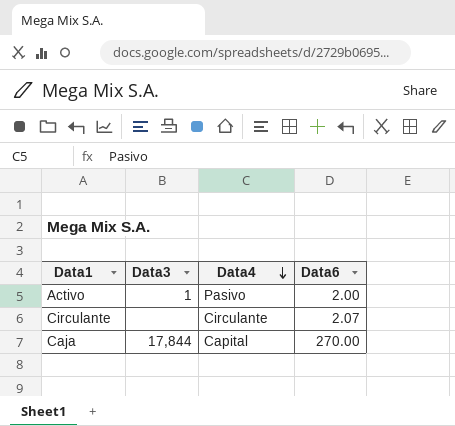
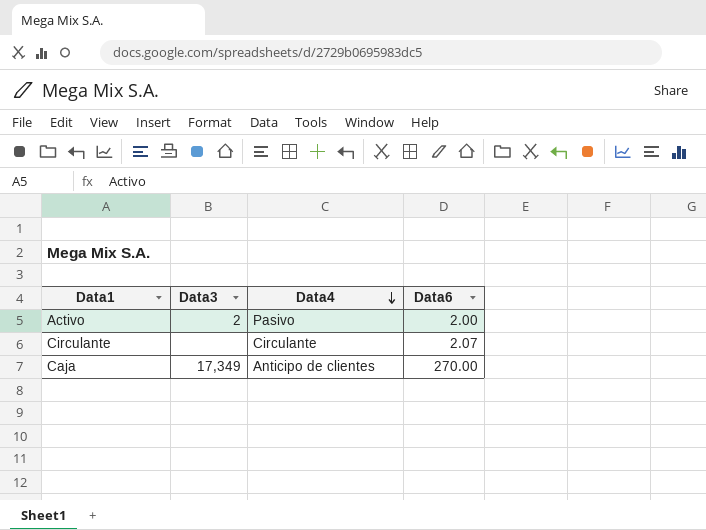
Activo | Data3: 1 -> 2
Caja | Data3: 17,844 -> 17,349
Caja | Data4: Capital -> Anticipo de clientes

